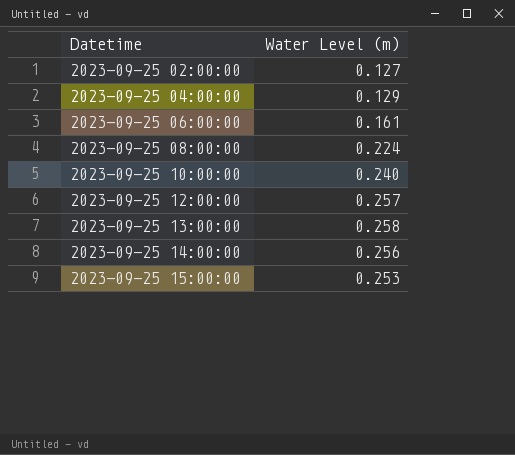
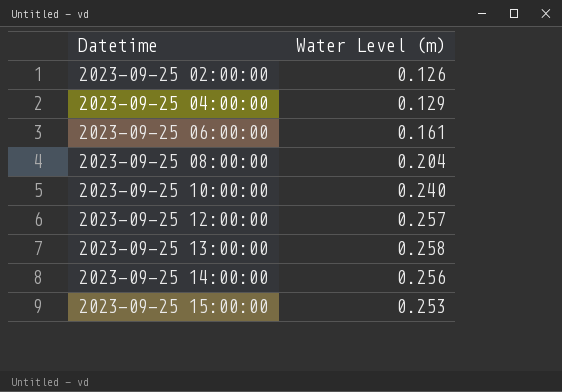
2023-09-25 02:00:00 | Water Level (m): 0.127 -> 0.126
2023-09-25 08:00:00 | Water Level (m): 0.224 -> 0.204

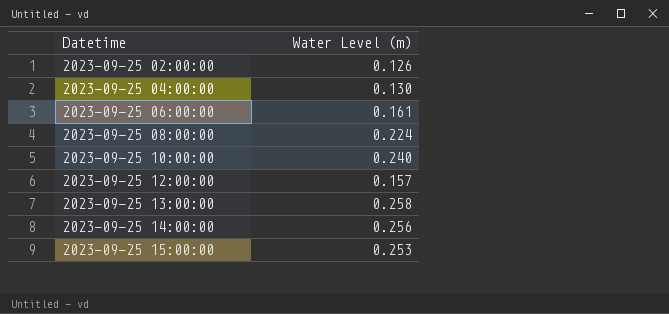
2023-09-25 04:00:00 | Water Level (m): 0.129 -> 0.130
2023-09-25 08:00:00 | Water Level (m): 0.204 -> 0.224
2023-09-25 12:00:00 | Water Level (m): 0.257 -> 0.157

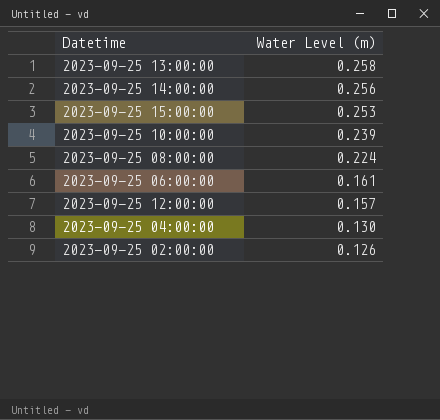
row order: Datetime ascending -> Water Level (m) descending
2023-09-25 10:00:00 | Water Level (m): 0.240 -> 0.239

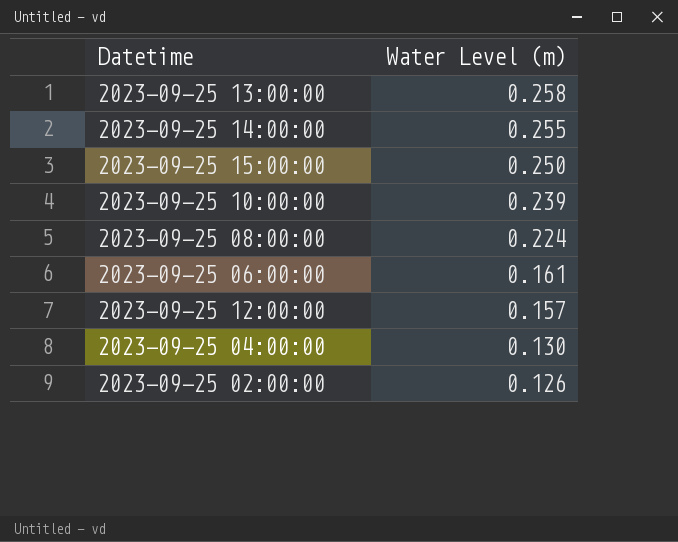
2023-09-25 14:00:00 | Water Level (m): 0.256 -> 0.255
2023-09-25 15:00:00 | Water Level (m): 0.253 -> 0.250

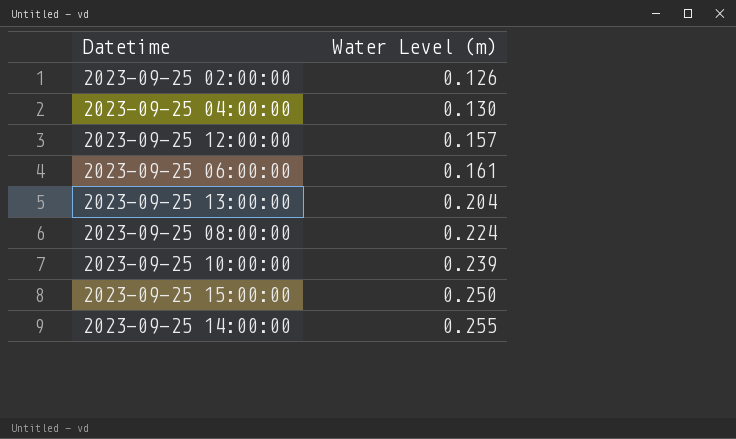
row order: Water Level (m) descending -> Water Level (m) ascending
2023-09-25 13:00:00 | Water Level (m): 0.258 -> 0.204

